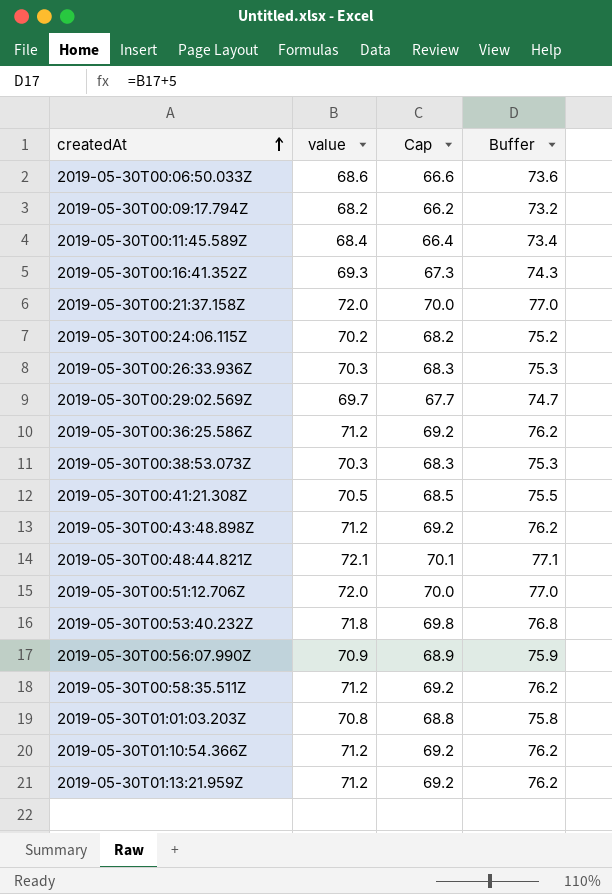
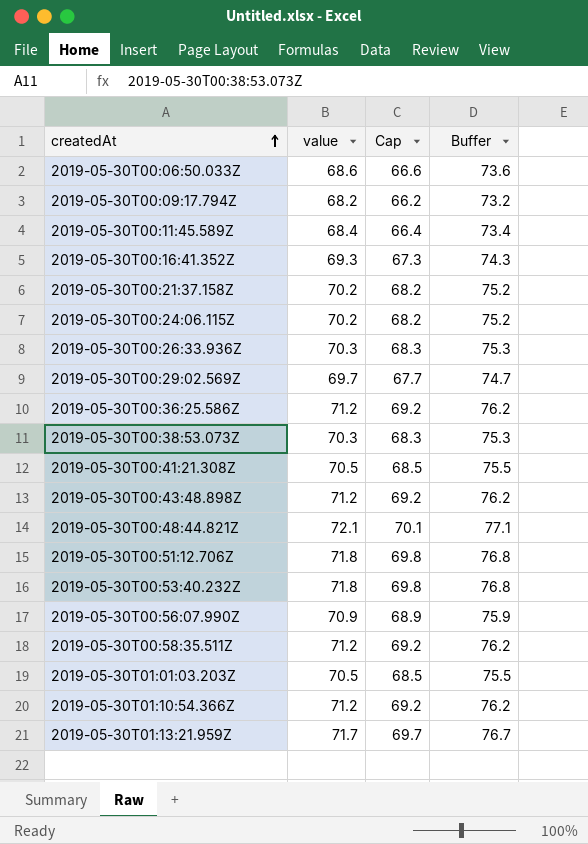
2019-05-30T00:21:37.158Z | value: 72.0 -> 70.2
2019-05-30T00:21:37.158Z | Cap: 70.0 -> 68.2
2019-05-30T00:21:37.158Z | Buffer: 77.0 -> 75.2
2019-05-30T00:51:12.706Z | value: 72.0 -> 71.8
2019-05-30T00:51:12.706Z | Cap: 70.0 -> 69.8
2019-05-30T00:51:12.706Z | Buffer: 77.0 -> 76.8
2019-05-30T01:01:03.203Z | value: 70.8 -> 70.5
2019-05-30T01:01:03.203Z | Cap: 68.8 -> 68.5
2019-05-30T01:01:03.203Z | Buffer: 75.8 -> 75.5
2019-05-30T01:13:21.959Z | value: 71.2 -> 71.7
2019-05-30T01:13:21.959Z | Cap: 69.2 -> 69.7
2019-05-30T01:13:21.959Z | Buffer: 76.2 -> 76.7

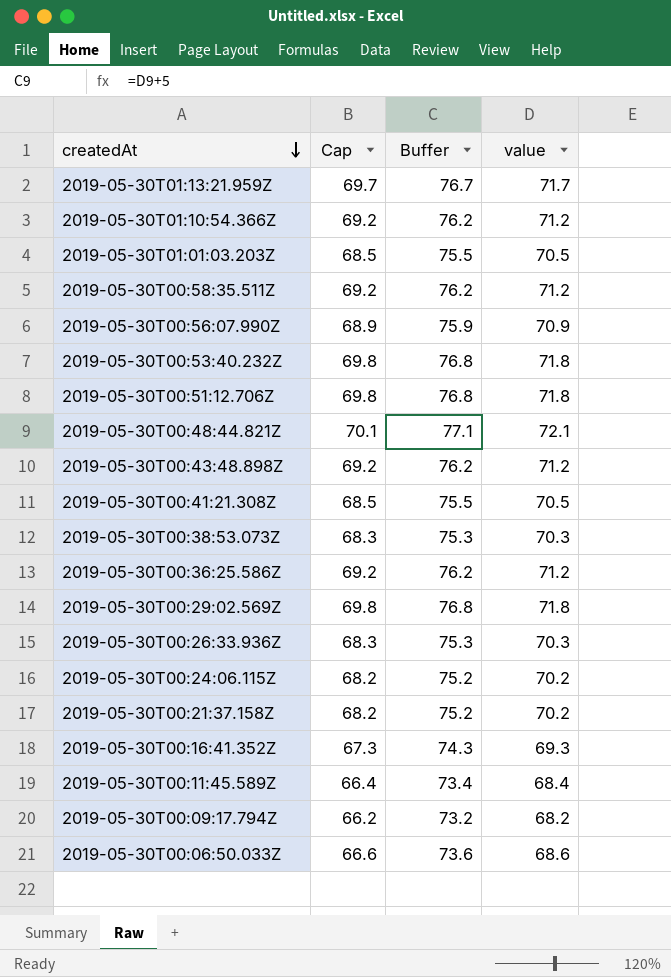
row order: createdAt ascending -> createdAt descending
column value | position: 2 -> 4
2019-05-30T00:29:02.569Z | Cap: 67.7 -> 69.8
2019-05-30T00:29:02.569Z | Buffer: 74.7 -> 76.8
2019-05-30T00:29:02.569Z | value: 69.7 -> 71.8

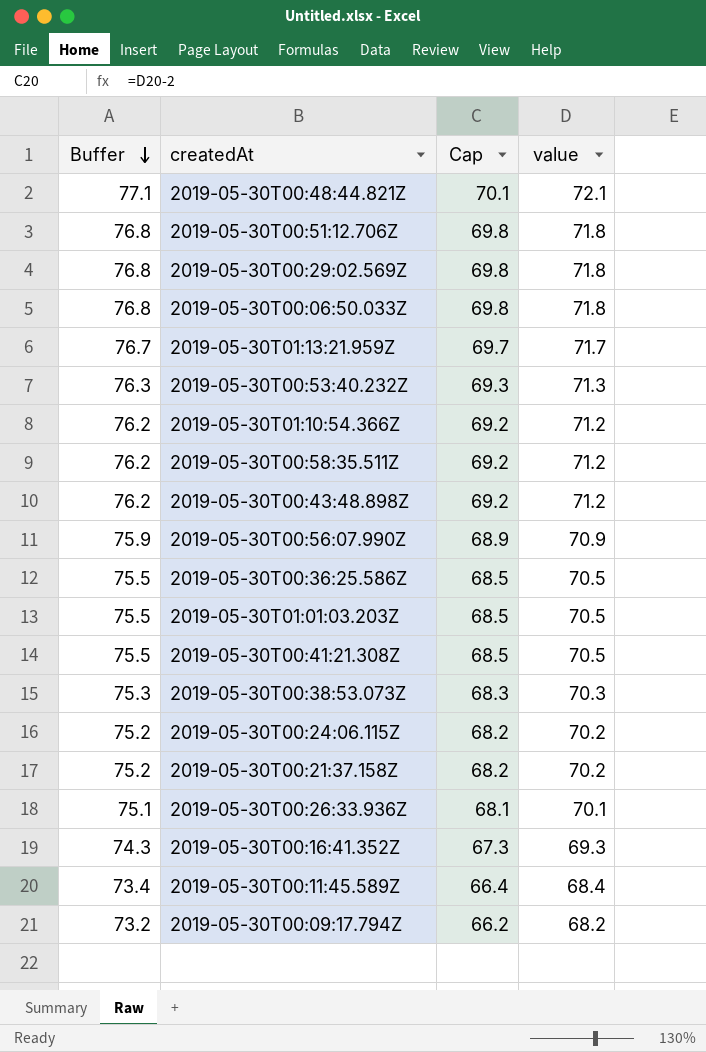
row order: createdAt descending -> Buffer descending
column Buffer | position: 3 -> 1
2019-05-30T00:06:50.033Z | Buffer: 73.6 -> 76.8
2019-05-30T00:06:50.033Z | Cap: 66.6 -> 69.8
2019-05-30T00:06:50.033Z | value: 68.6 -> 71.8
2019-05-30T00:53:40.232Z | Buffer: 76.8 -> 76.3
2019-05-30T00:53:40.232Z | Cap: 69.8 -> 69.3
2019-05-30T00:53:40.232Z | value: 71.8 -> 71.3
2019-05-30T00:36:25.586Z | Buffer: 76.2 -> 75.5
2019-05-30T00:36:25.586Z | Cap: 69.2 -> 68.5
2019-05-30T00:36:25.586Z | value: 71.2 -> 70.5
2019-05-30T00:26:33.936Z | Buffer: 75.3 -> 75.1
2019-05-30T00:26:33.936Z | Cap: 68.3 -> 68.1
2019-05-30T00:26:33.936Z | value: 70.3 -> 70.1

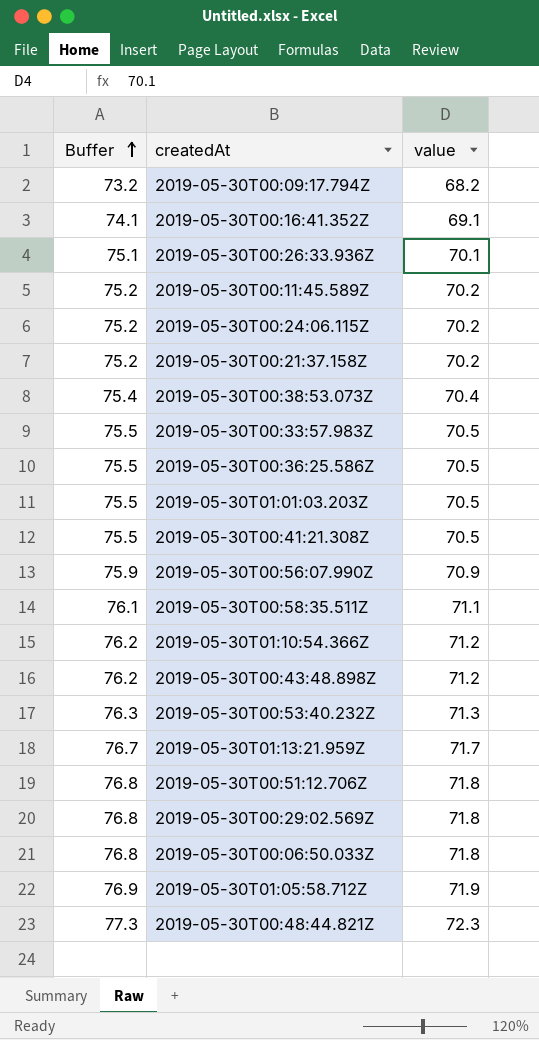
row order: Buffer descending -> Buffer ascending
column Cap | formula: [value] - 2 -> none
2019-05-30T00:16:41.352Z | Buffer: 74.3 -> 74.1
2019-05-30T00:16:41.352Z | value: 69.3 -> 69.1
2019-05-30T00:11:45.589Z | Buffer: 73.4 -> 75.2
2019-05-30T00:11:45.589Z | value: 68.4 -> 70.2
2019-05-30T00:38:53.073Z | Buffer: 75.3 -> 75.4
2019-05-30T00:38:53.073Z | value: 70.3 -> 70.4
row 2019-05-30T00:33:57.983Z: none -> 75.5 | 70.5
2019-05-30T00:58:35.511Z | Buffer: 76.2 -> 76.1
2019-05-30T00:58:35.511Z | value: 71.2 -> 71.1
row 2019-05-30T01:05:58.712Z: none -> 76.9 | 71.9
2019-05-30T00:48:44.821Z | Buffer: 77.1 -> 77.3
2019-05-30T00:48:44.821Z | value: 72.1 -> 72.3

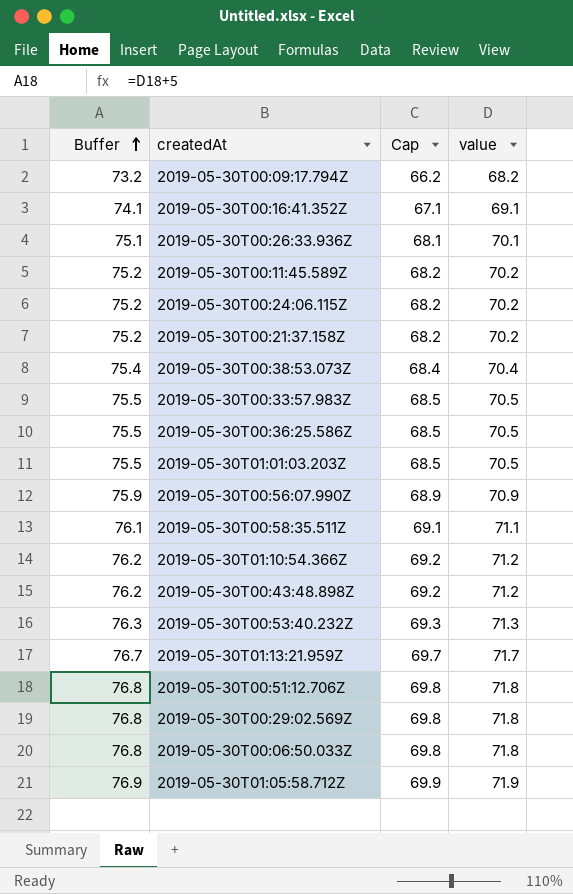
column Cap | formula: none -> [value] - 2
row 2019-05-30T00:41:21.308Z: 75.5 | 70.5 -> none
row 2019-05-30T00:48:44.821Z: 77.3 | 72.3 -> none

